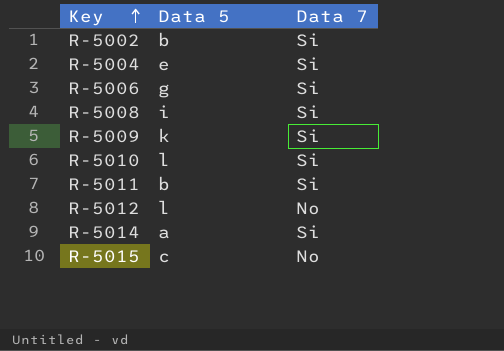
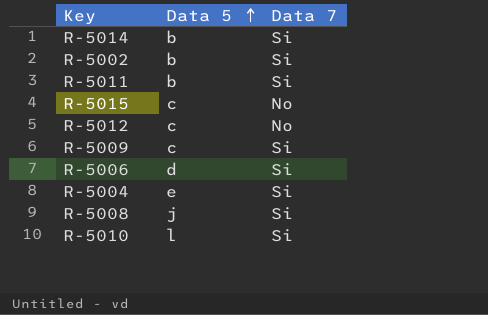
row order: Key ascending -> Data 5 ascending
R-5014 | Data 5: a -> b
R-5012 | Data 5: l -> c
R-5009 | Data 5: k -> c
R-5006 | Data 5: g -> d
R-5008 | Data 5: i -> j

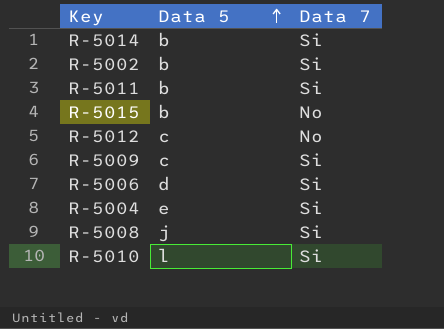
R-5015 | Data 5: c -> b

